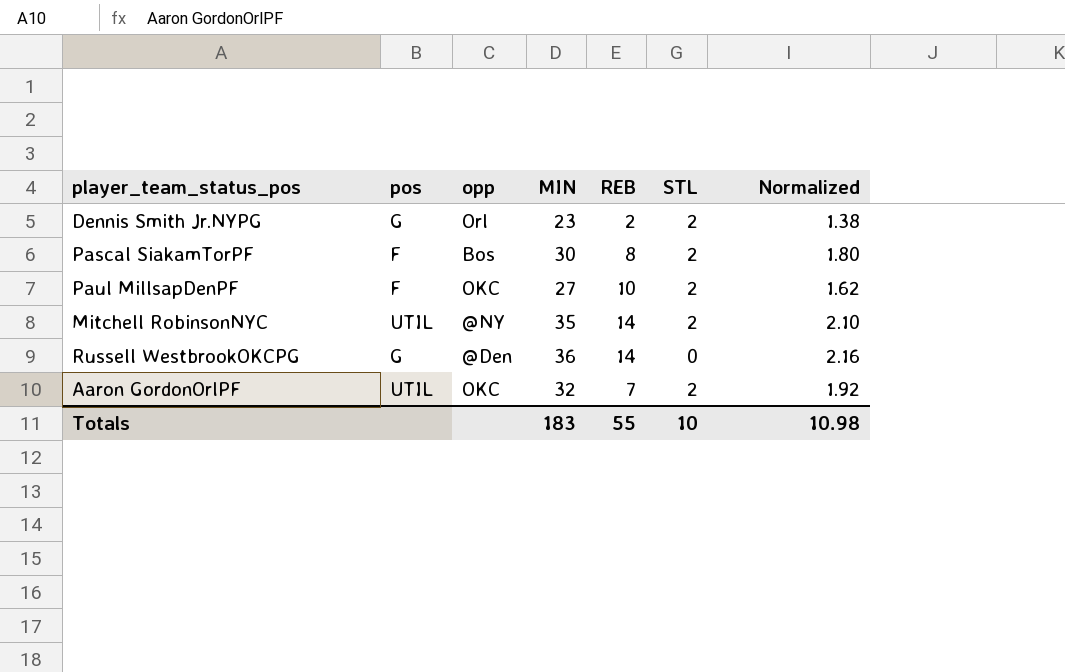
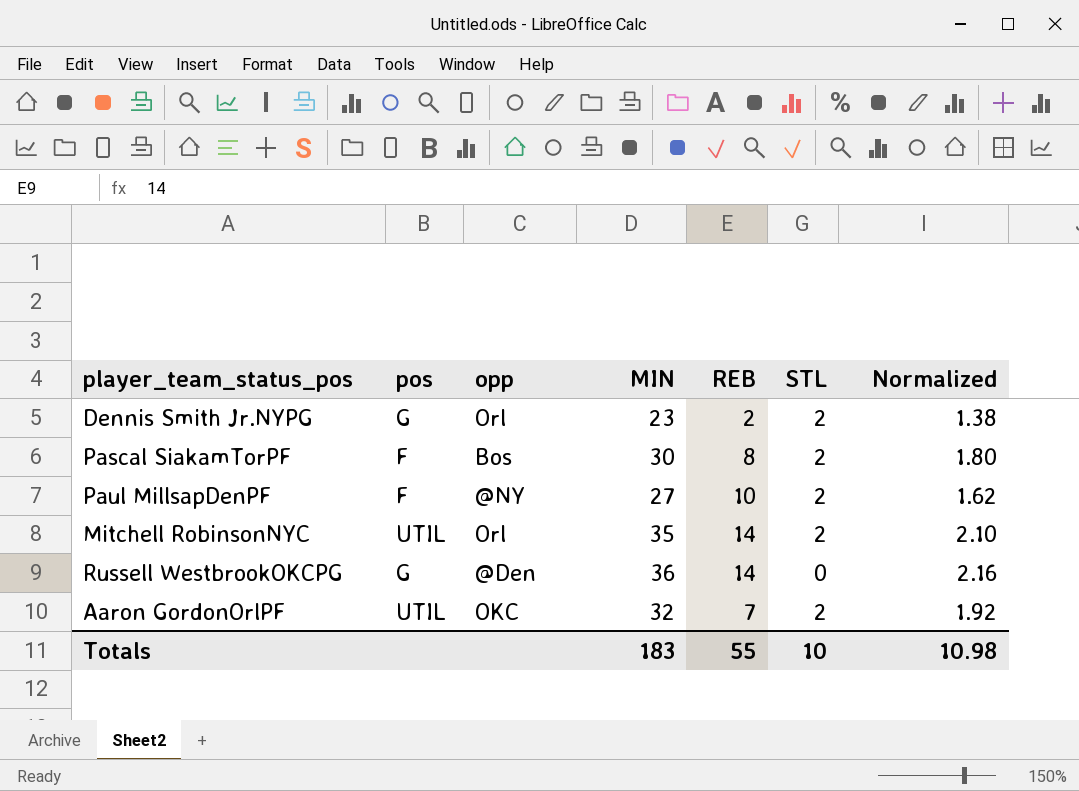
Paul MillsapDenPF | opp: OKC -> @NY
Mitchell RobinsonNYC | opp: @NY -> Orl

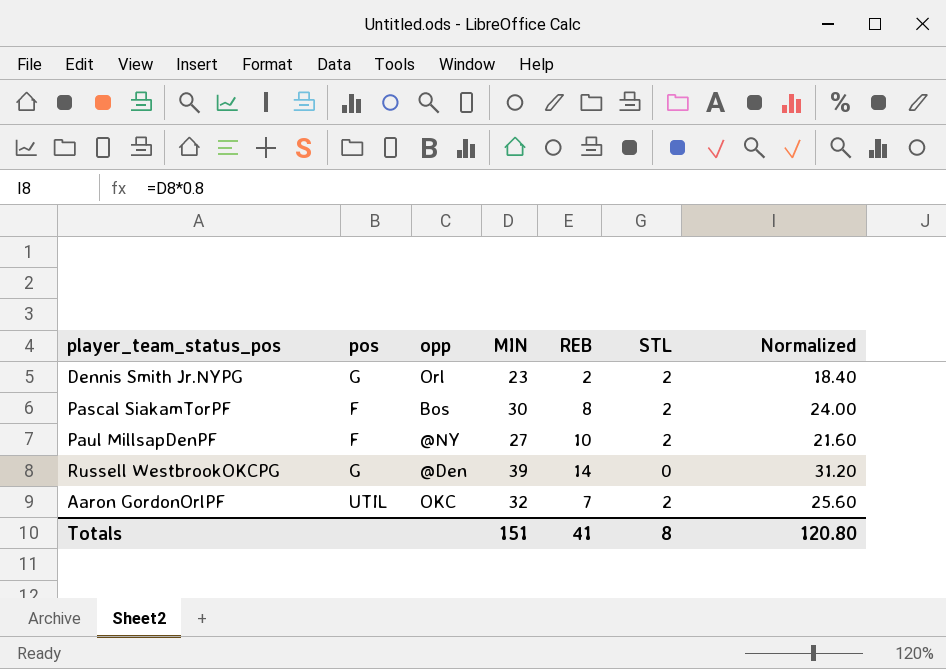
column Normalized | formula: [MIN] * 0.06 -> [MIN] * 0.8
row Mitchell RobinsonNYC: UTIL | Orl | 35 | 14 | 2 | 2.10 -> none
Russell WestbrookOKCPG | MIN: 36 -> 39
Totals | MIN: 183 -> 151
Totals | REB: 55 -> 41
Totals | STL: 10 -> 8
Totals | Normalized: 10.98 -> 120.80

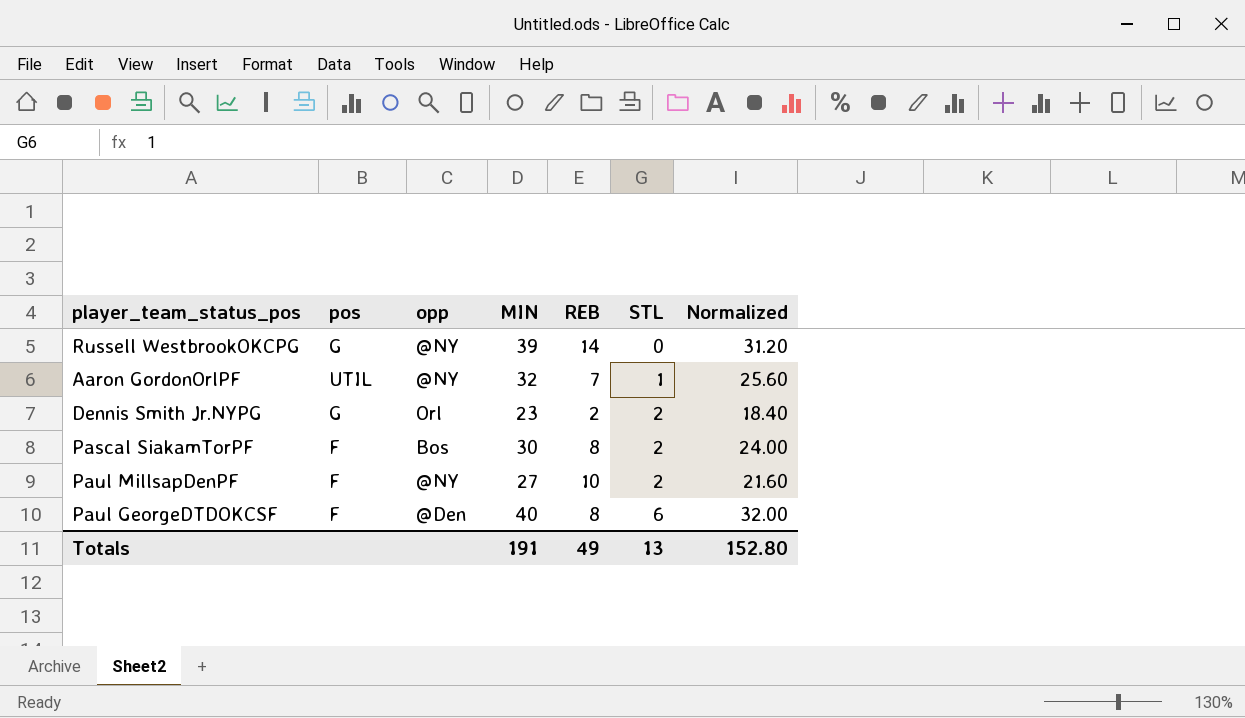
row order: none -> STL ascending
Russell WestbrookOKCPG | opp: @Den -> @NY
Aaron GordonOrlPF | opp: OKC -> @NY
Aaron GordonOrlPF | STL: 2 -> 1
row Paul GeorgeDTDOKCSF: none -> F | @Den | 40 | 8 | 6 | 32.00
Totals | MIN: 151 -> 191
Totals | REB: 41 -> 49
Totals | STL: 8 -> 13
Totals | Normalized: 120.80 -> 152.80

